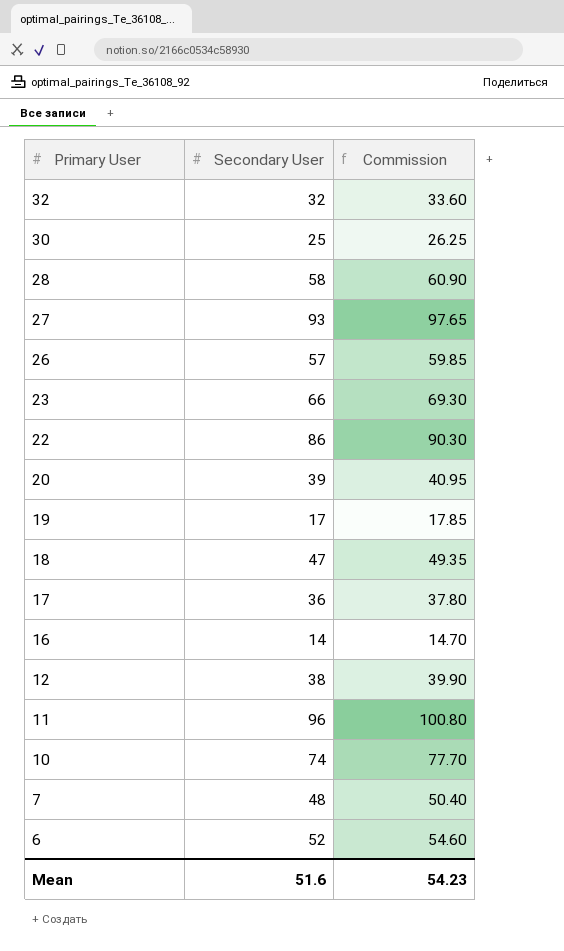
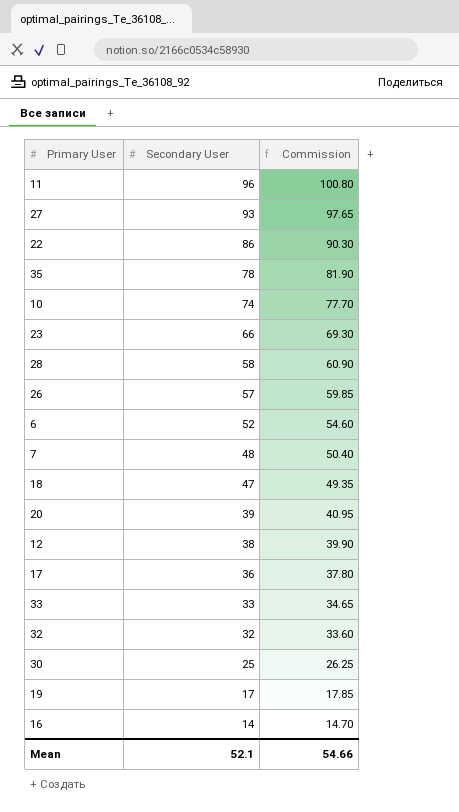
row order: Primary User descending -> Secondary User descending
row 35: none -> 78 | 81.90
row 33: none -> 33 | 34.65
Mean | Secondary User: 51.6 -> 52.1
Mean | Commission: 54.23 -> 54.66

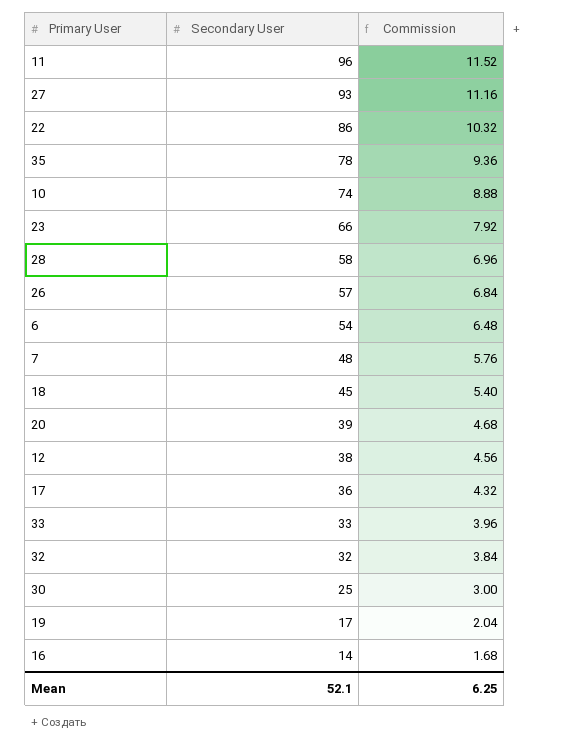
column Commission | formula: [Secondary User] * 1.05 -> [Secondary User] * 0.12
6 | Secondary User: 52 -> 54
18 | Secondary User: 47 -> 45
Mean | Commission: 54.66 -> 6.25

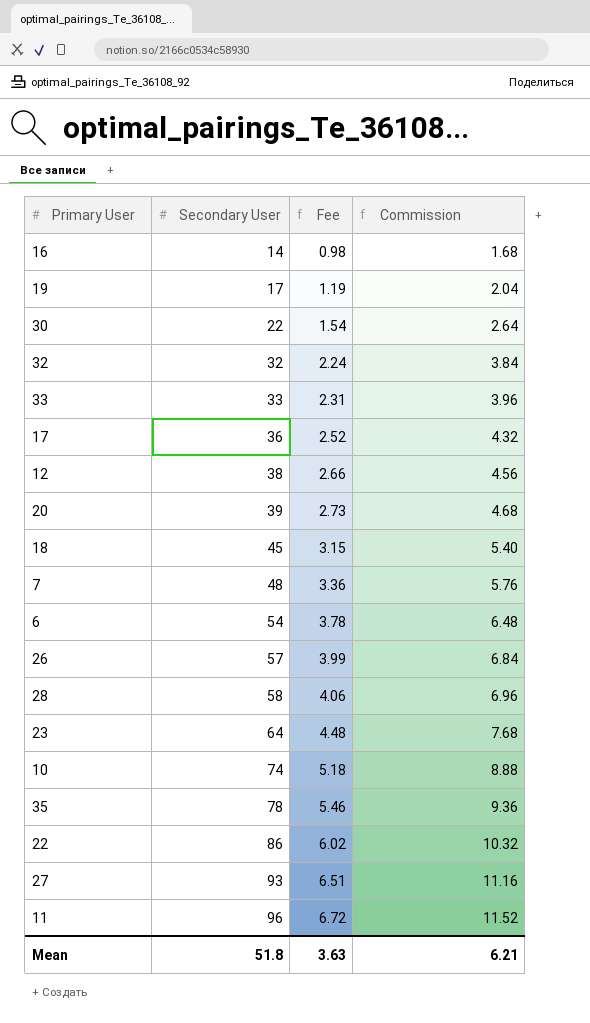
row order: Secondary User descending -> Secondary User ascending
column Fee | formula: none -> [Secondary User] * 0.07
30 | Secondary User: 25 -> 22
30 | Commission: 3.00 -> 2.64
23 | Secondary User: 66 -> 64
23 | Commission: 7.92 -> 7.68
Mean | Secondary User: 52.1 -> 51.8
Mean | Commission: 6.25 -> 6.21

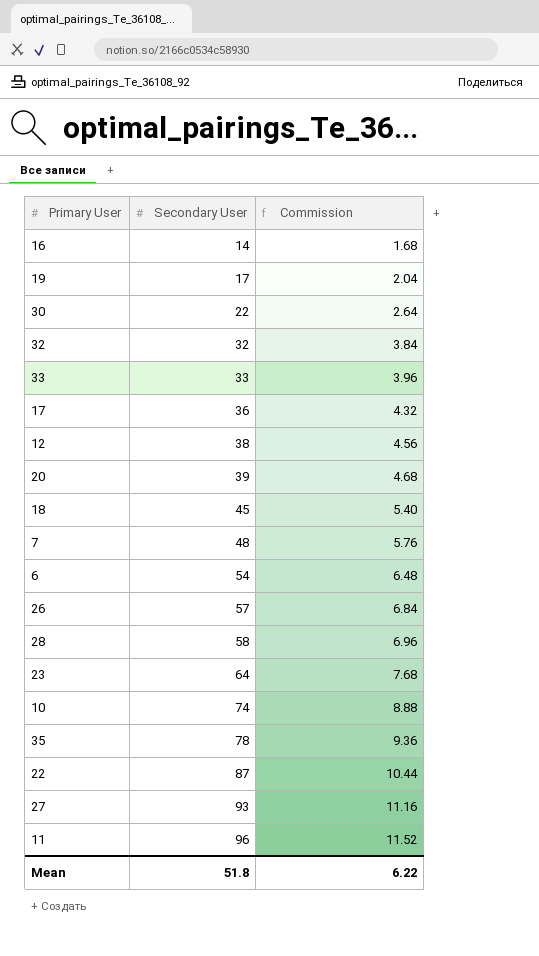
column Fee | formula: [Secondary User] * 0.07 -> none
22 | Secondary User: 86 -> 87
22 | Commission: 10.32 -> 10.44
Mean | Commission: 6.21 -> 6.22

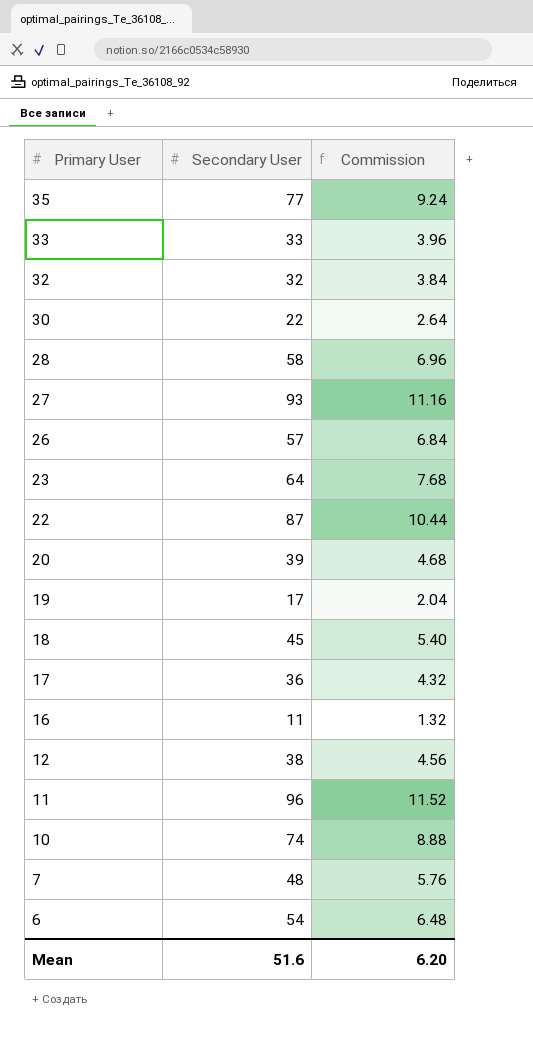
row order: Secondary User ascending -> Primary User descending
35 | Secondary User: 78 -> 77
35 | Commission: 9.36 -> 9.24
16 | Secondary User: 14 -> 11
16 | Commission: 1.68 -> 1.32
Mean | Secondary User: 51.8 -> 51.6
Mean | Commission: 6.22 -> 6.20

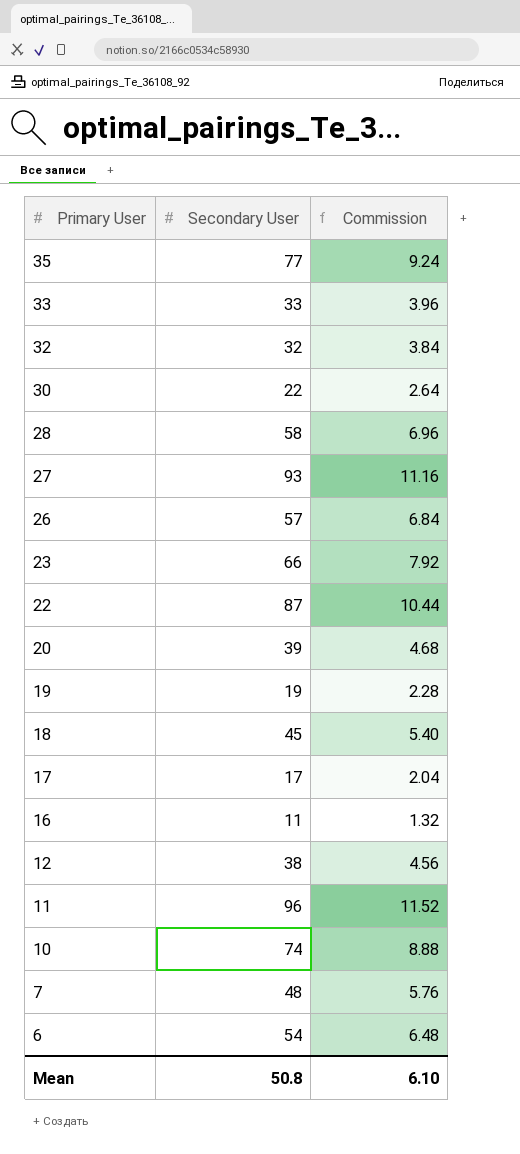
23 | Secondary User: 64 -> 66
23 | Commission: 7.68 -> 7.92
19 | Secondary User: 17 -> 19
19 | Commission: 2.04 -> 2.28
17 | Secondary User: 36 -> 17
17 | Commission: 4.32 -> 2.04
Mean | Secondary User: 51.6 -> 50.8
Mean | Commission: 6.20 -> 6.10

